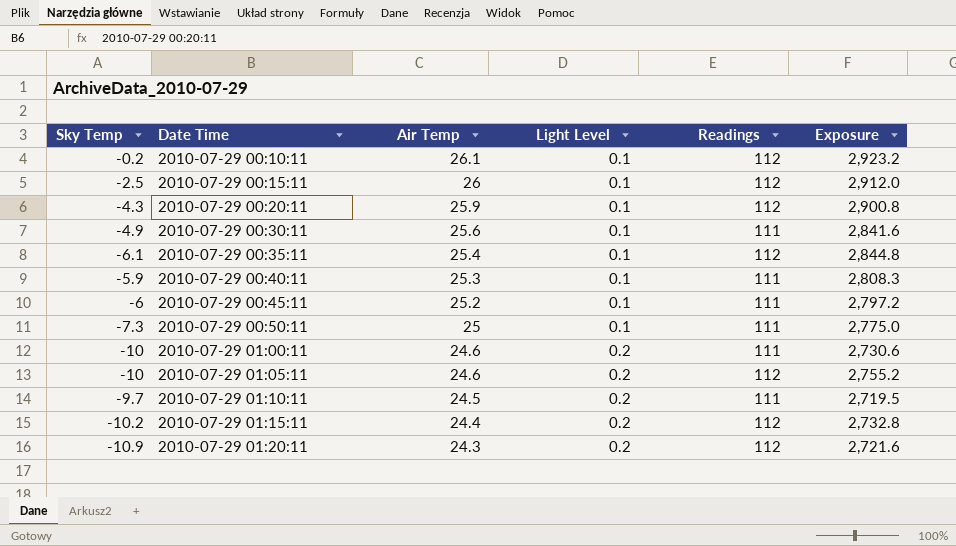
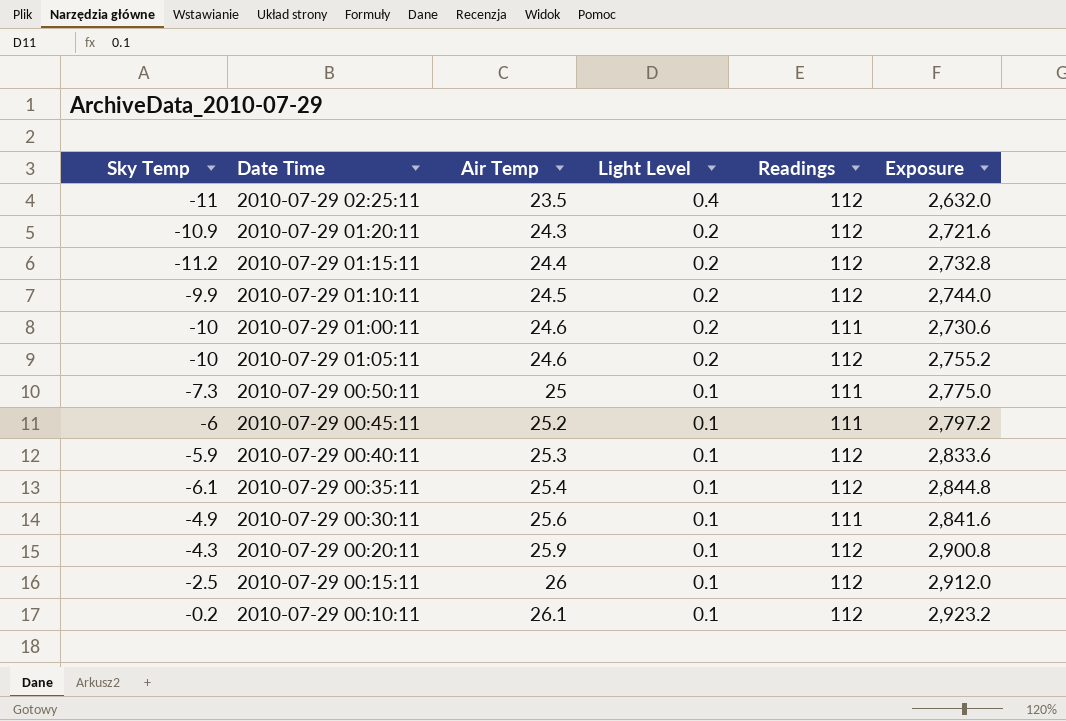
row order: Date Time ascending -> Air Temp ascending
row 2010-07-29 02:25:11: none -> -11 | 23.5 | 0.4 | 112 | 2,632.0
2010-07-29 01:15:11 | Sky Temp: -10.2 -> -11.2
2010-07-29 01:10:11 | Sky Temp: -9.7 -> -9.9
2010-07-29 01:10:11 | Readings: 111 -> 112
2010-07-29 01:10:11 | Exposure: 2,719.5 -> 2,744.0
2010-07-29 00:40:11 | Readings: 111 -> 112
2010-07-29 00:40:11 | Exposure: 2,808.3 -> 2,833.6

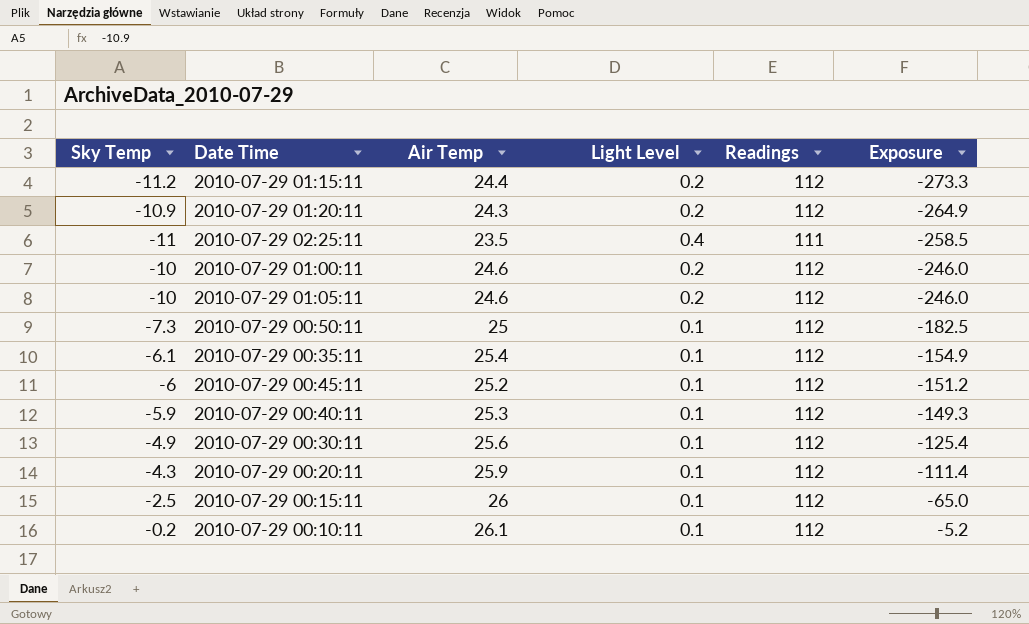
row order: Air Temp ascending -> Exposure ascending
column Exposure | formula: [Air Temp] * [Readings] -> [Sky Temp] * [Air Temp]
row 2010-07-29 01:10:11: -9.9 | 24.5 | 0.2 | 112 | 2,744.0 -> none
2010-07-29 02:25:11 | Readings: 112 -> 111
2010-07-29 01:00:11 | Readings: 111 -> 112
2010-07-29 00:50:11 | Readings: 111 -> 112
2010-07-29 00:45:11 | Readings: 111 -> 112
2010-07-29 00:30:11 | Readings: 111 -> 112

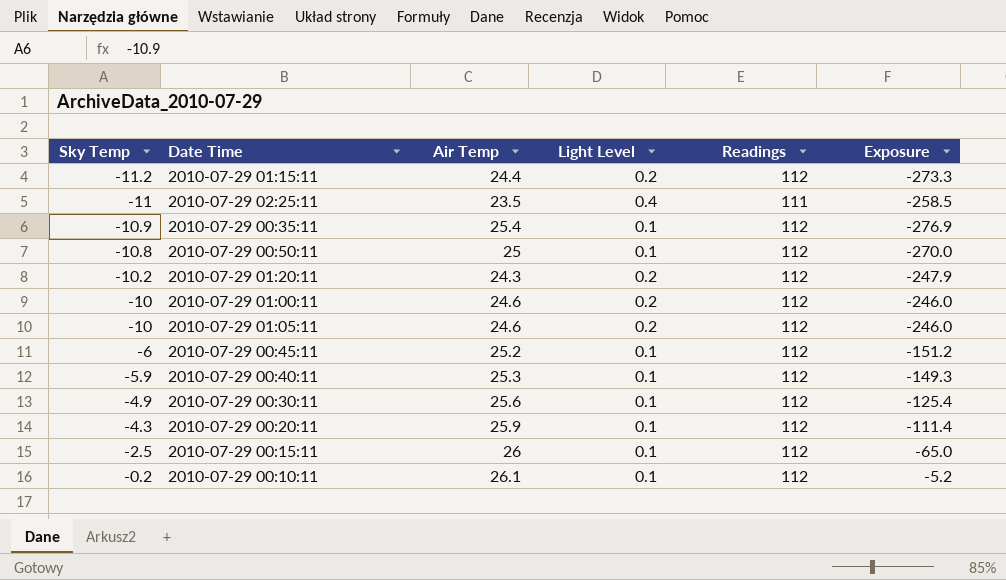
row order: Exposure ascending -> Sky Temp ascending
2010-07-29 00:35:11 | Sky Temp: -6.1 -> -10.9
2010-07-29 00:35:11 | Exposure: -154.9 -> -276.9
2010-07-29 00:50:11 | Sky Temp: -7.3 -> -10.8
2010-07-29 00:50:11 | Exposure: -182.5 -> -270.0
2010-07-29 01:20:11 | Sky Temp: -10.9 -> -10.2
2010-07-29 01:20:11 | Exposure: -264.9 -> -247.9

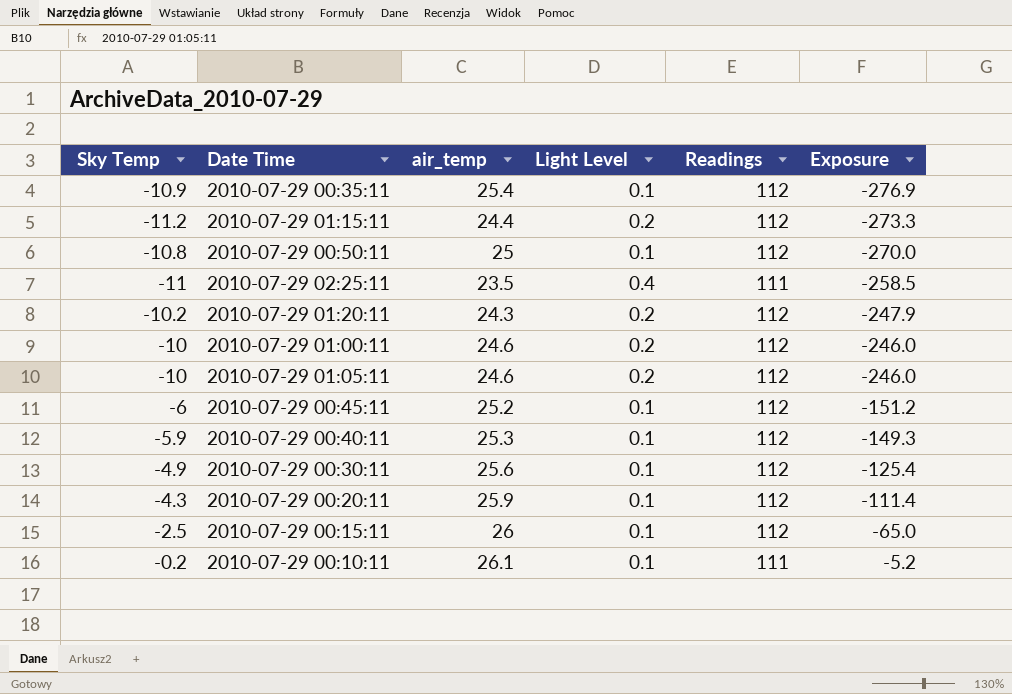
row order: Sky Temp ascending -> Exposure ascending
column name: Air Temp -> air_temp
2010-07-29 00:10:11 | Readings: 112 -> 111

